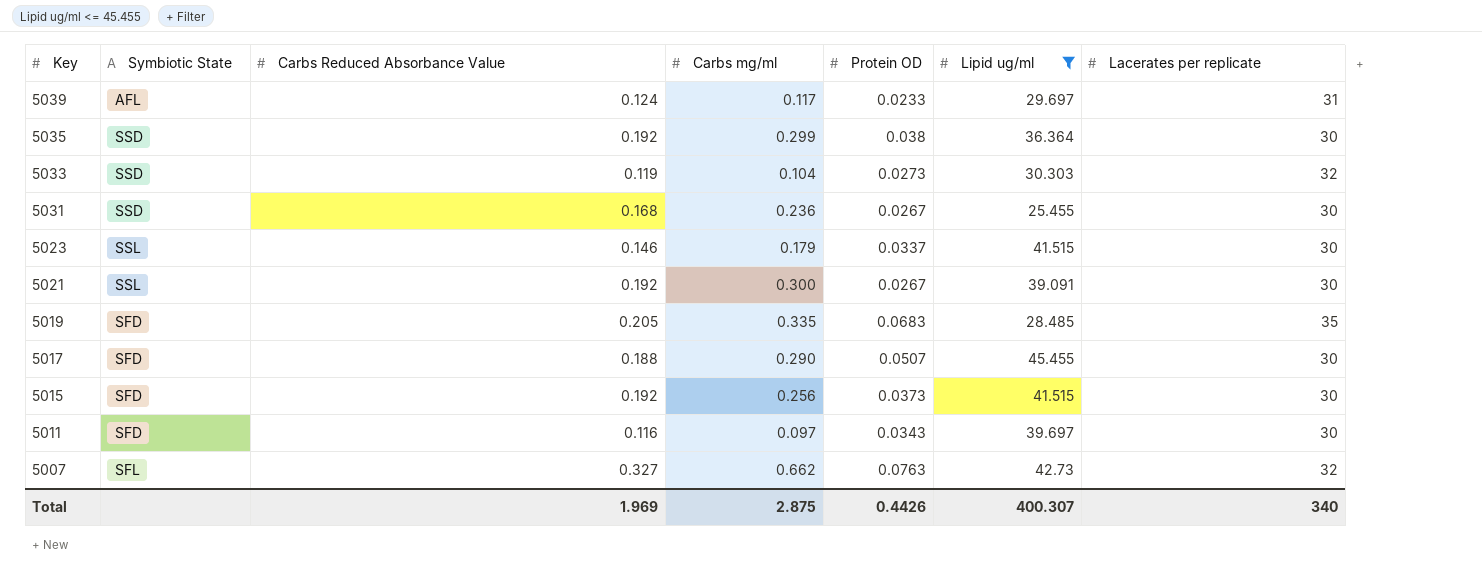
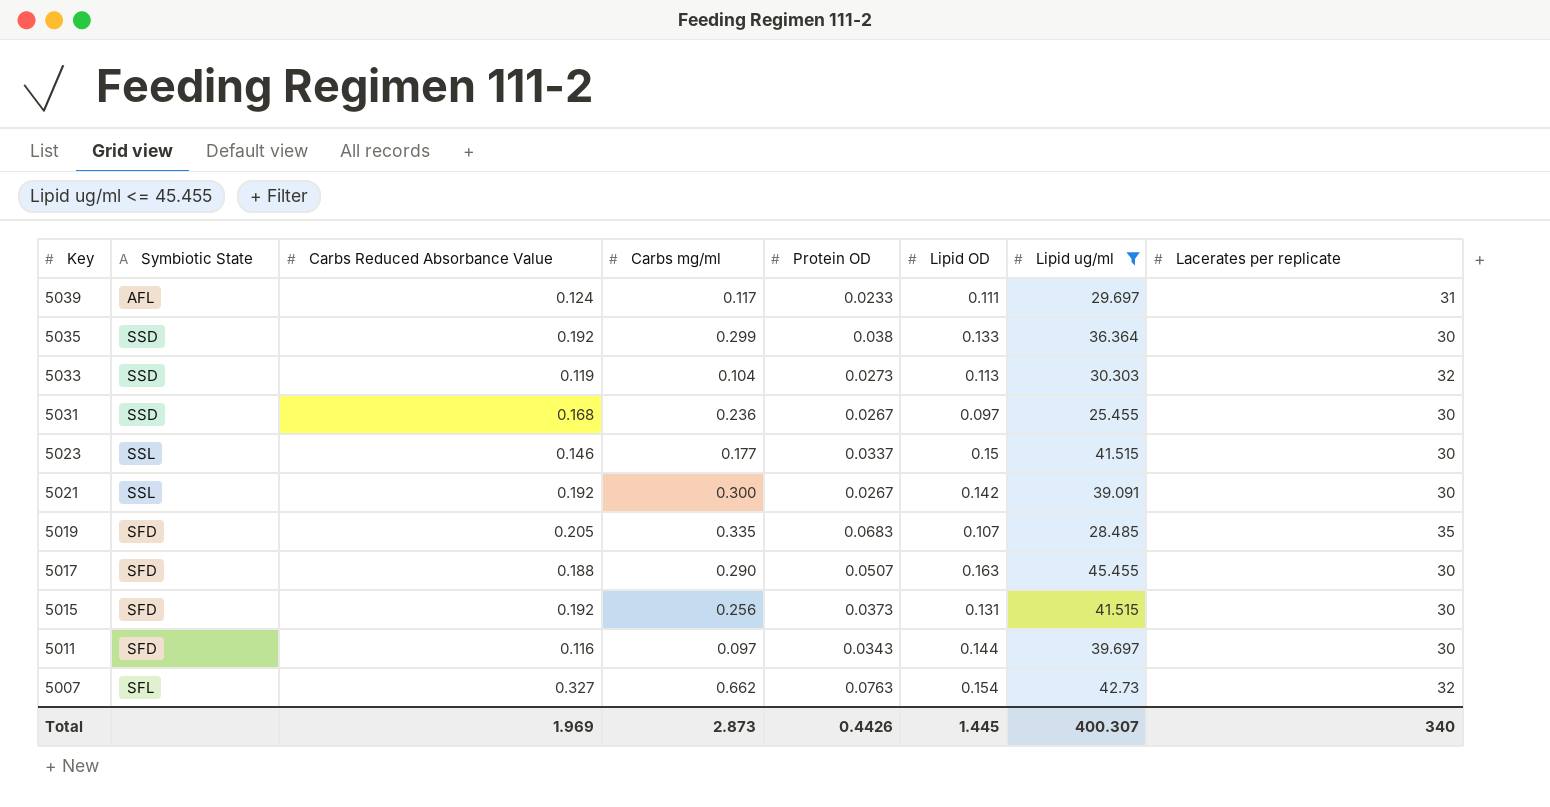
column Lipid OD | position: none -> 6
5023 | Carbs mg/ml: 0.179 -> 0.177
Total | Carbs mg/ml: 2.875 -> 2.873

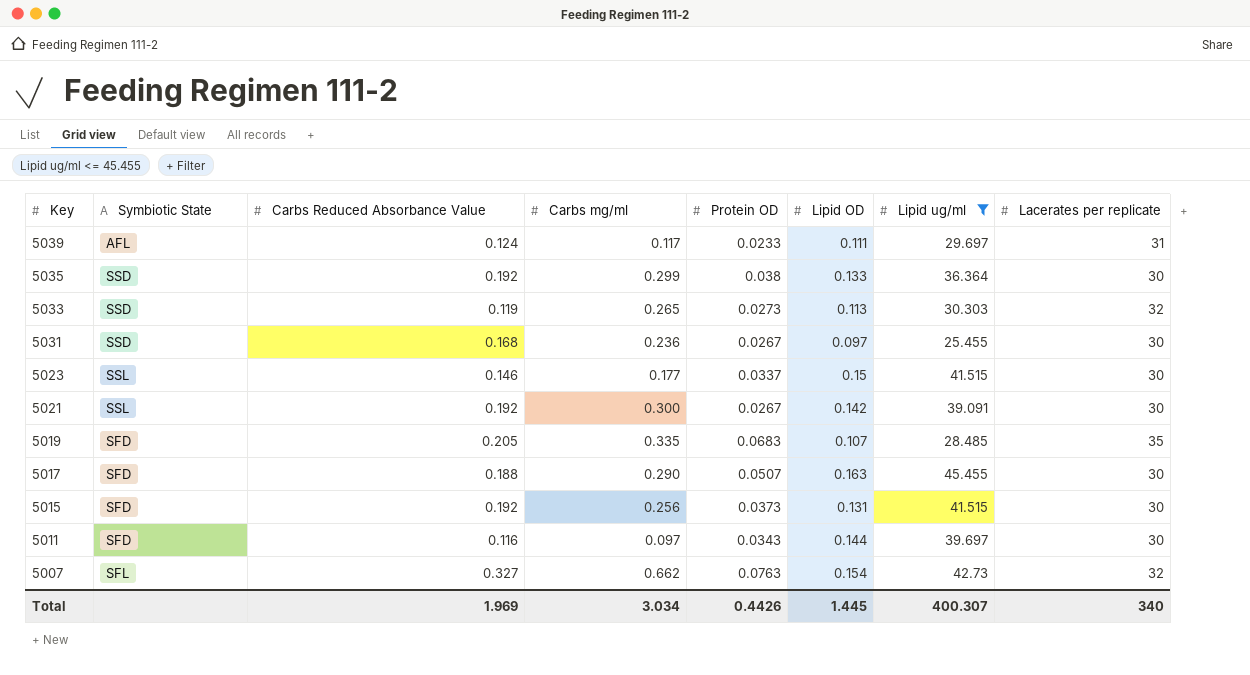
5033 | Carbs mg/ml: 0.104 -> 0.265
Total | Carbs mg/ml: 2.873 -> 3.034

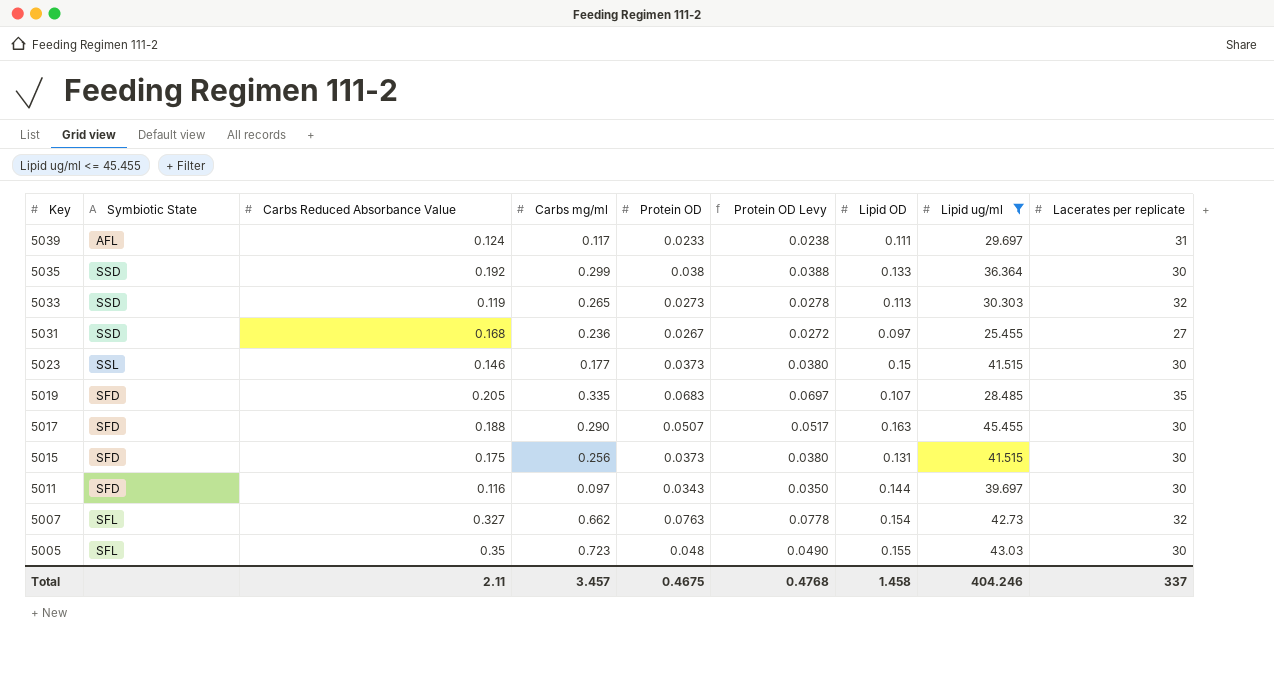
column Protein OD Levy | formula: none -> [Protein OD] * 1.02
row 5021: SSL | 0.192 | 0.300 | 0.0267 | 0.142 | 39.091 | 30 -> none
5031 | Lacerates per replicate: 30 -> 27
5023 | Protein OD: 0.0337 -> 0.0373
5015 | Carbs Reduced Absorbance Value: 0.192 -> 0.175
row 5005: none -> SFL | 0.35 | 0.723 | 0.048 | 0.0490 | 0.155 | 43.03 | 30
Total | Carbs Reduced Absorbance Value: 1.969 -> 2.11
Total | Carbs mg/ml: 3.034 -> 3.457
Total | Protein OD: 0.4426 -> 0.4675
Total | Lipid OD: 1.445 -> 1.458
Total | Lipid ug/ml: 400.307 -> 404.246
Total | Lacerates per replicate: 340 -> 337

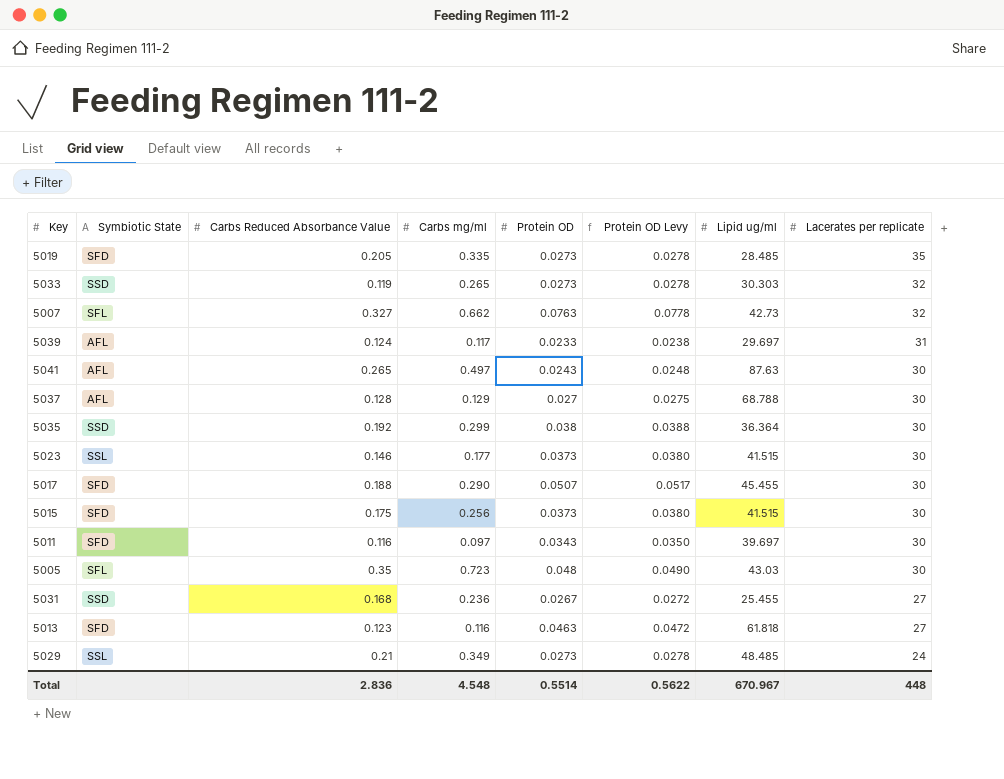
filter: Lipid ug/ml <= 45.455 -> none
row order: Key descending -> Lacerates per replicate descending
column Lipid OD | position: 7 -> none
5019 | Protein OD: 0.0683 -> 0.0273
5019 | Protein OD Levy: 0.0697 -> 0.0278
Total | Carbs Reduced Absorbance Value: 2.11 -> 2.836
Total | Carbs mg/ml: 3.457 -> 4.548
Total | Protein OD: 0.4675 -> 0.5514
Total | Protein OD Levy: 0.4768 -> 0.5622
Total | Lipid ug/ml: 404.246 -> 670.967
Total | Lacerates per replicate: 337 -> 448

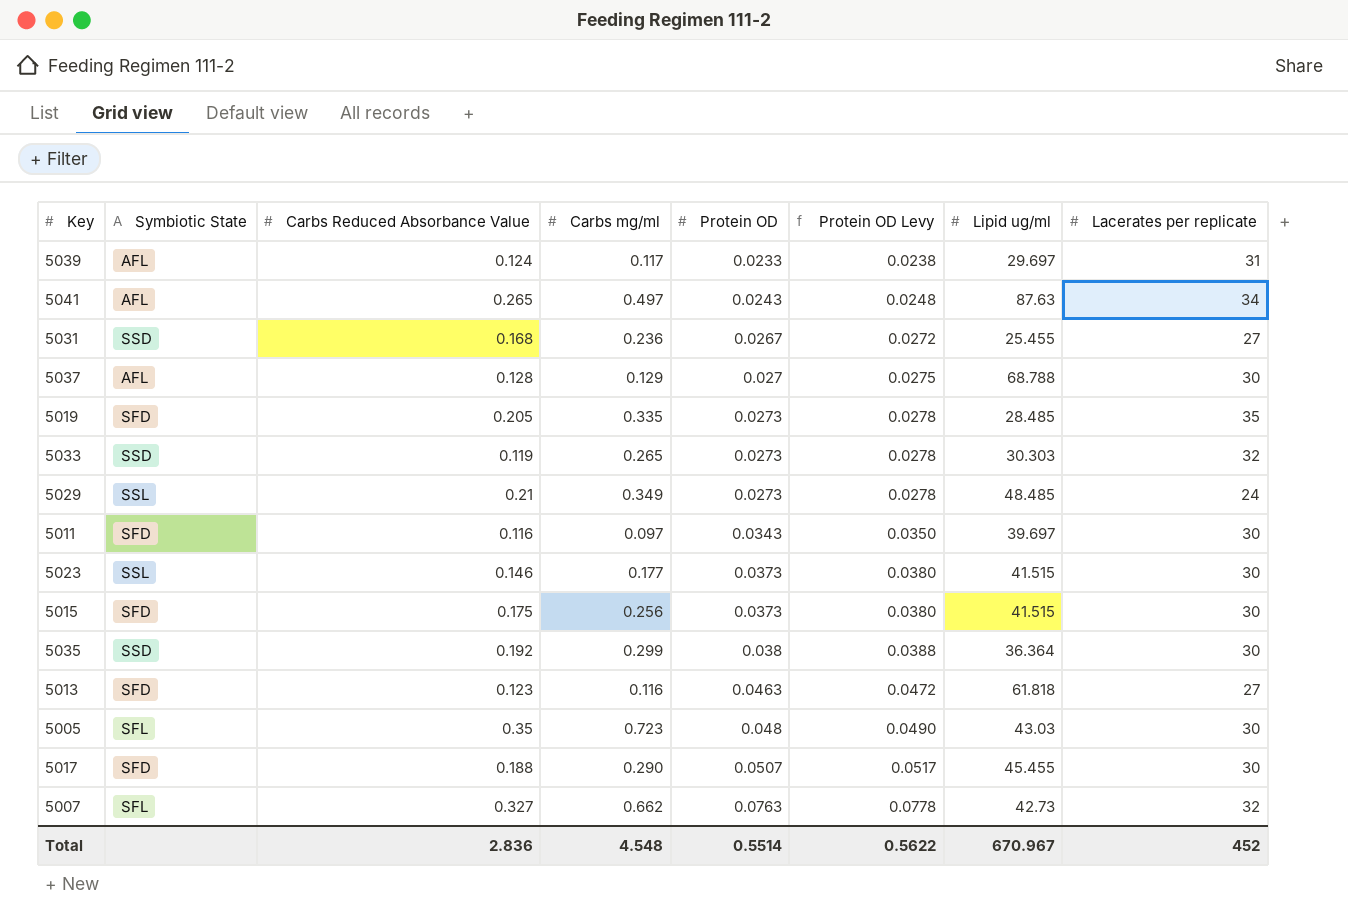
row order: Lacerates per replicate descending -> Protein OD ascending
5041 | Lacerates per replicate: 30 -> 34
Total | Lacerates per replicate: 448 -> 452

